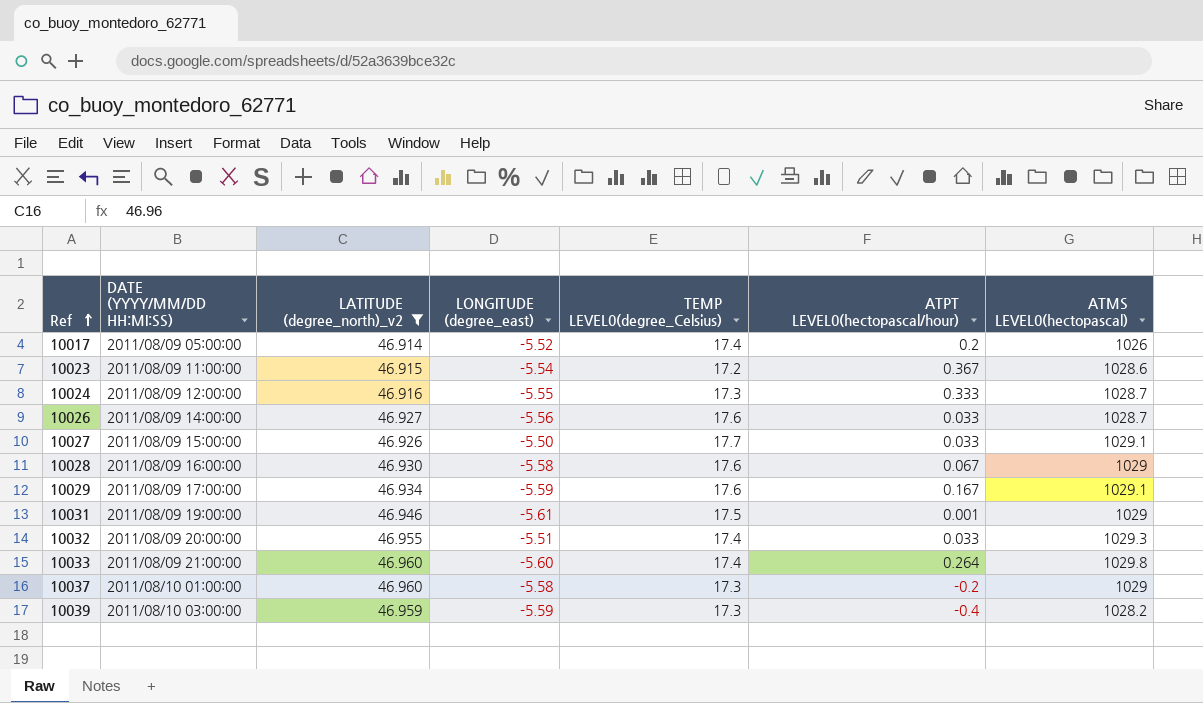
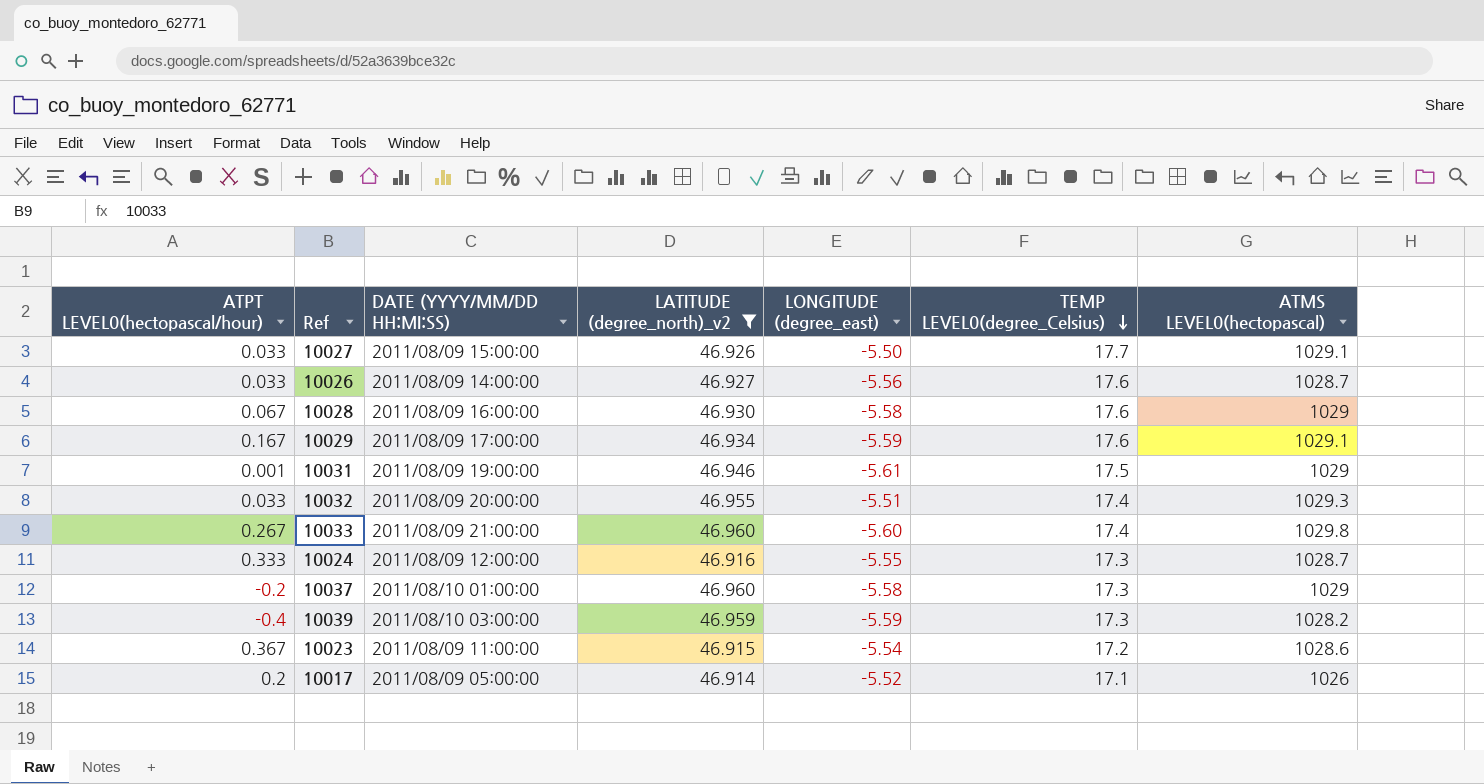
row order: Ref ascending -> TEMP LEVEL0(degree_Celsius) descending
column ATPT LEVEL0(hectopascal/hour) | position: 6 -> 1
10033 | ATPT LEVEL0(hectopascal/hour): 0.264 -> 0.267
10017 | TEMP LEVEL0(degree_Celsius): 17.4 -> 17.1

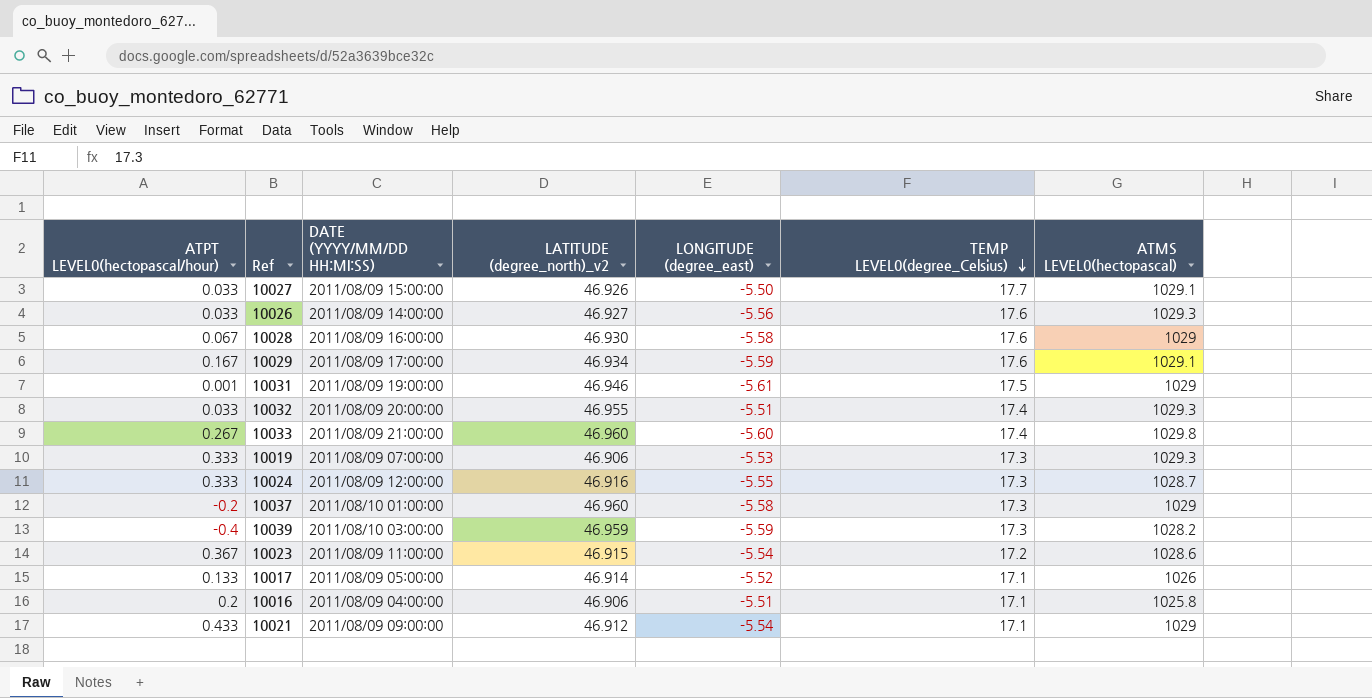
filter: LATITUDE (degree_north)_v2 >= 46.914 -> none
10026 | ATMS LEVEL0(hectopascal): 1028.7 -> 1029.3
10017 | ATPT LEVEL0(hectopascal/hour): 0.2 -> 0.133

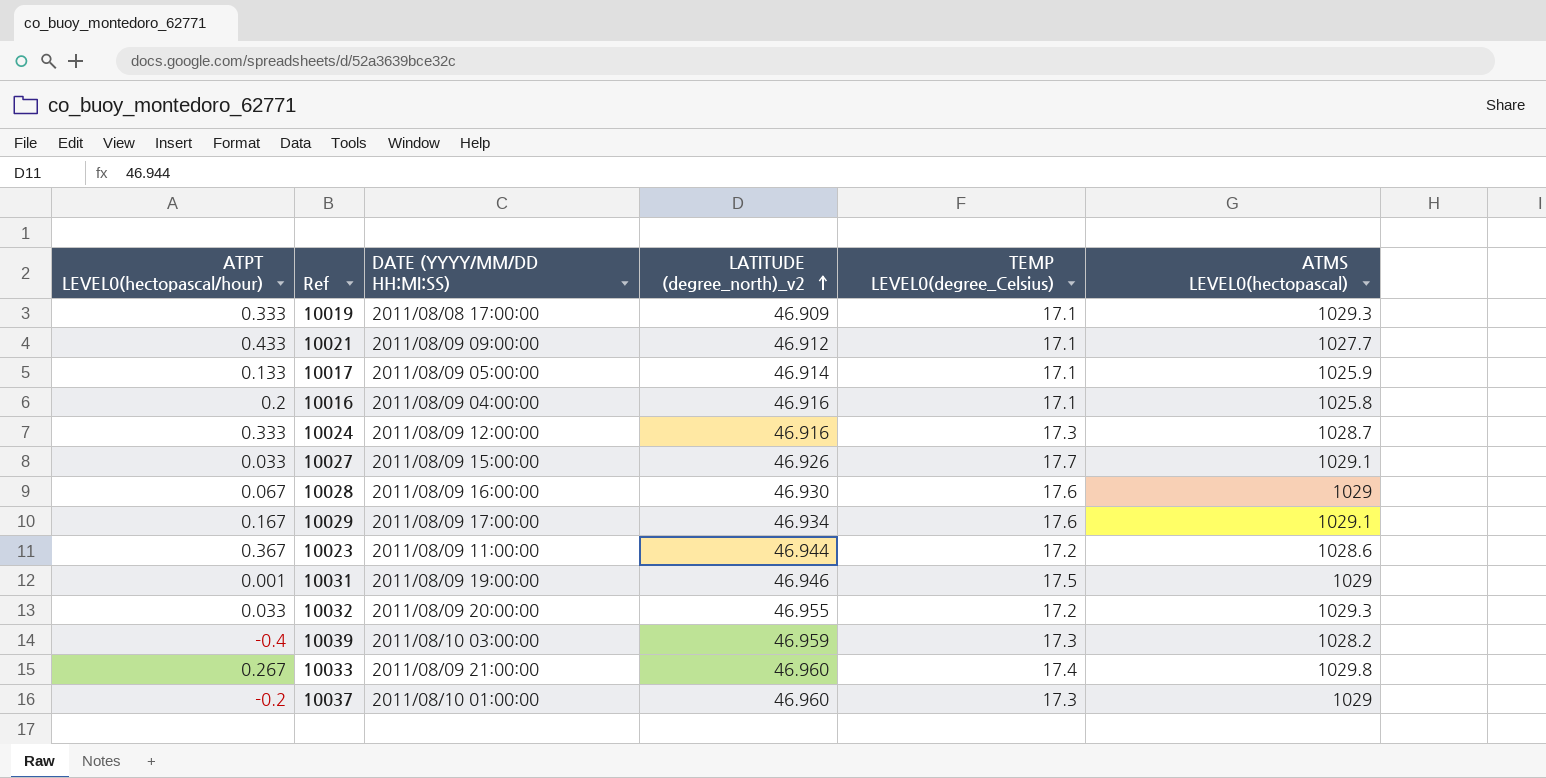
row order: TEMP LEVEL0(degree_Celsius) descending -> LATITUDE (degree_north)_v2 ascending
column LONGITUDE (degree_east) | position: 5 -> none
row 10026: 0.033 | 2011/08/09 14:00:00 | 46.927 | -5.56 | 17.6 | 1029.3 -> none
10019 | DATE (YYYY/MM/DD HH:MI:SS): 2011/08/09 07:00:00 -> 2011/08/08 17:00:00
10019 | LATITUDE (degree_north)_v2: 46.906 -> 46.909
10019 | TEMP LEVEL0(degree_Celsius): 17.3 -> 17.1
10021 | ATMS LEVEL0(hectopascal): 1029 -> 1027.7
10017 | ATMS LEVEL0(hectopascal): 1026 -> 1025.9
10016 | LATITUDE (degree_north)_v2: 46.906 -> 46.916
10023 | LATITUDE (degree_north)_v2: 46.915 -> 46.944
10032 | TEMP LEVEL0(degree_Celsius): 17.4 -> 17.2

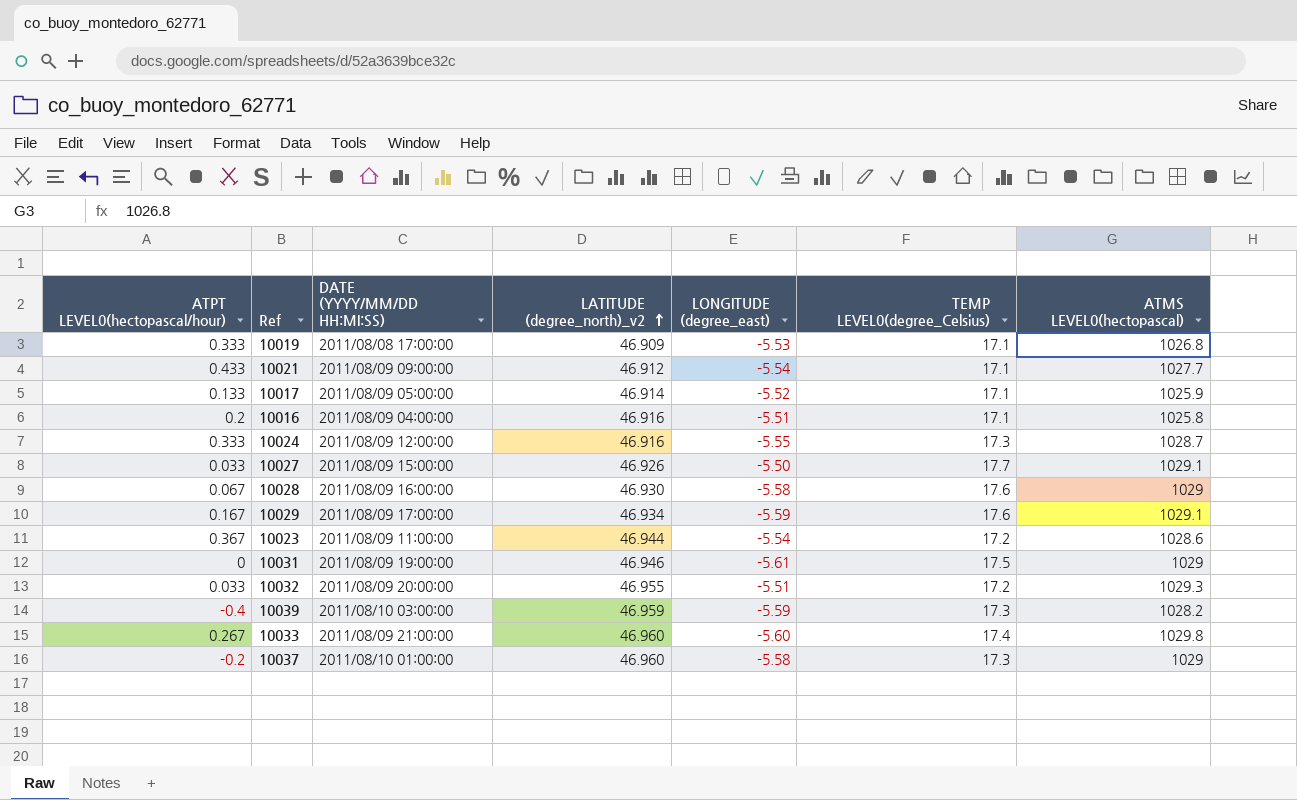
column LONGITUDE (degree_east) | position: none -> 5
10019 | ATMS LEVEL0(hectopascal): 1029.3 -> 1026.8
10031 | ATPT LEVEL0(hectopascal/hour): 0.001 -> 0

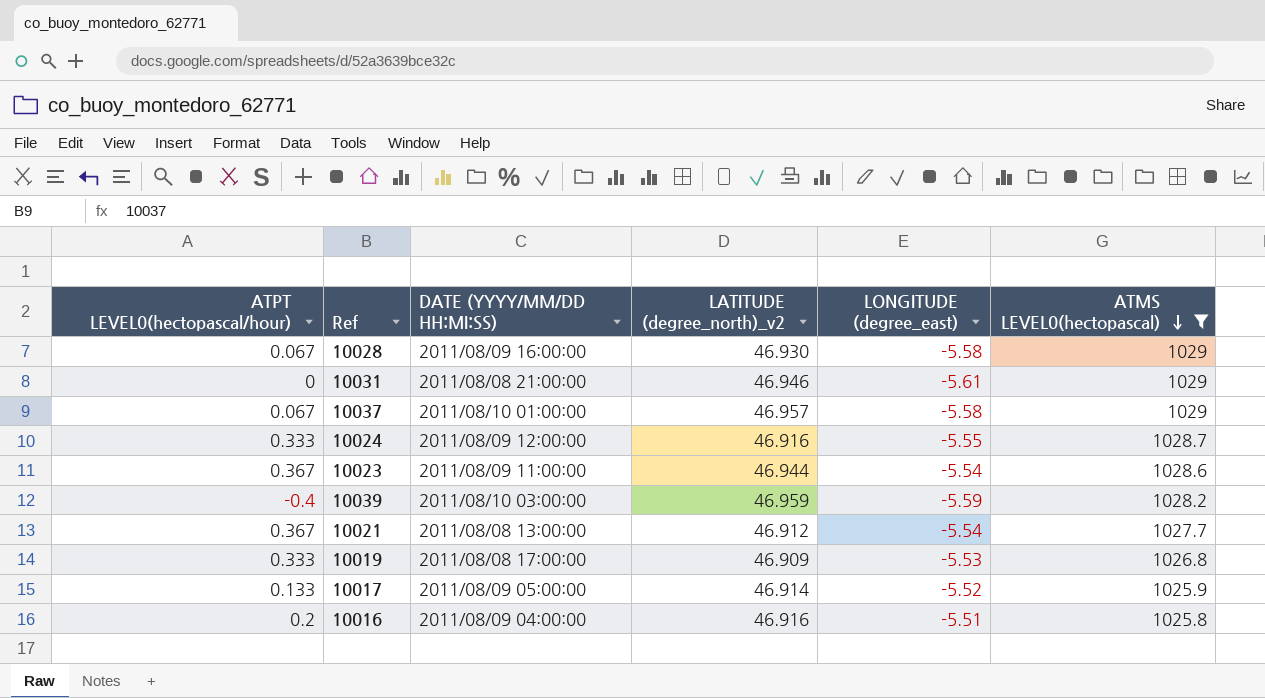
filter: none -> ATMS LEVEL0(hectopascal) <= 1029
row order: LATITUDE (degree_north)_v2 ascending -> ATMS LEVEL0(hectopascal) descending
column TEMP LEVEL0(degree_Celsius) | position: 6 -> none
10031 | DATE (YYYY/MM/DD HH:MI:SS): 2011/08/09 19:00:00 -> 2011/08/08 21:00:00
10037 | ATPT LEVEL0(hectopascal/hour): -0.2 -> 0.067
10037 | LATITUDE (degree_north)_v2: 46.960 -> 46.957
10021 | ATPT LEVEL0(hectopascal/hour): 0.433 -> 0.367
10021 | DATE (YYYY/MM/DD HH:MI:SS): 2011/08/09 09:00:00 -> 2011/08/08 13:00:00

